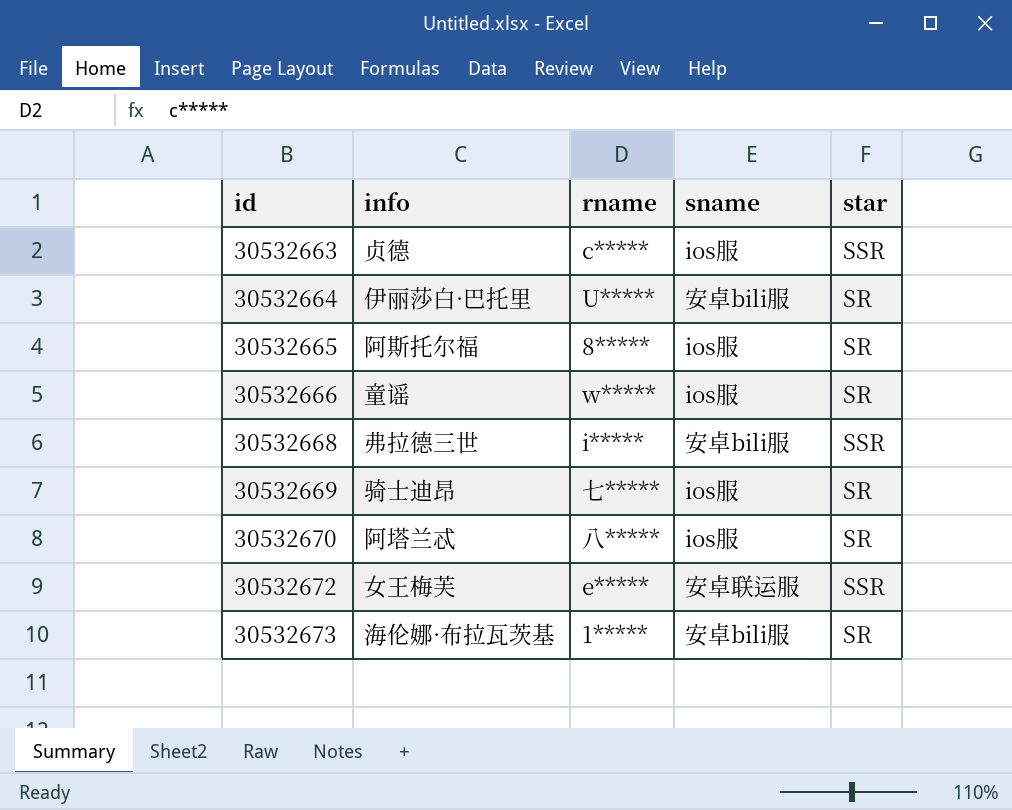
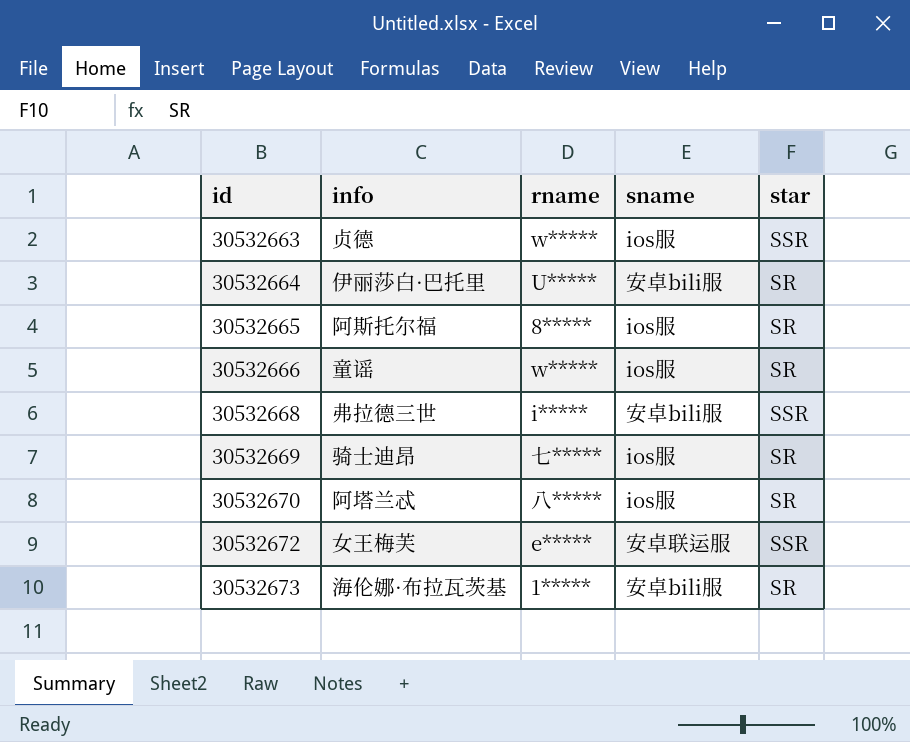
30532663 | rname: c***** -> w*****

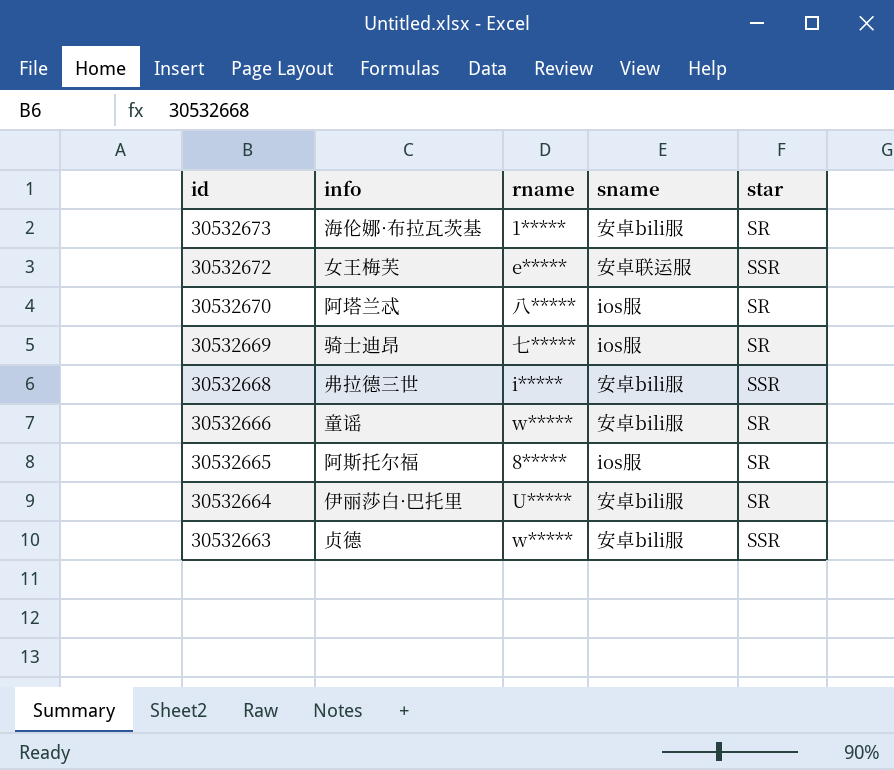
row order: id ascending -> id descending
30532666 | sname: ios服 -> 安卓bili服
30532663 | sname: ios服 -> 安卓bili服

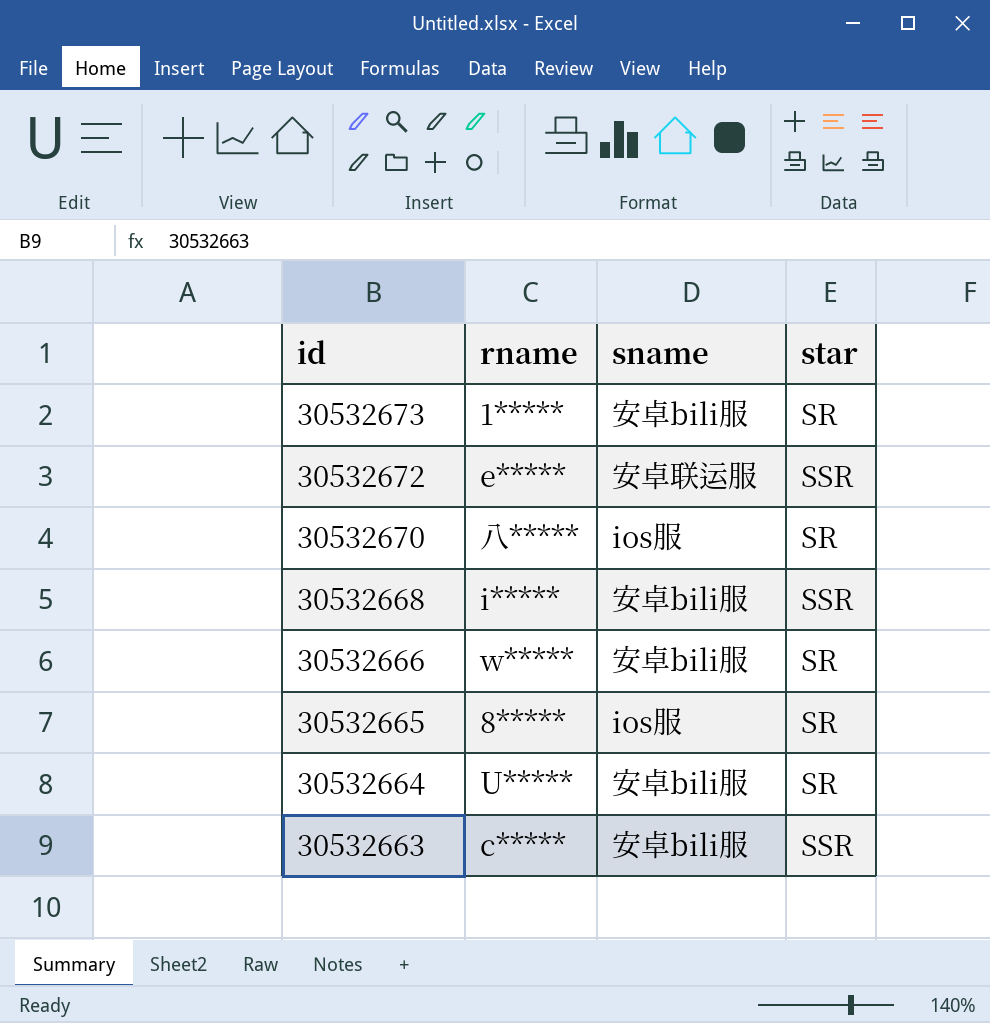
column info | position: 2 -> none
row 30532669: 骑士迪昂 | 七***** | ios服 | SR -> none
30532663 | rname: w***** -> c*****

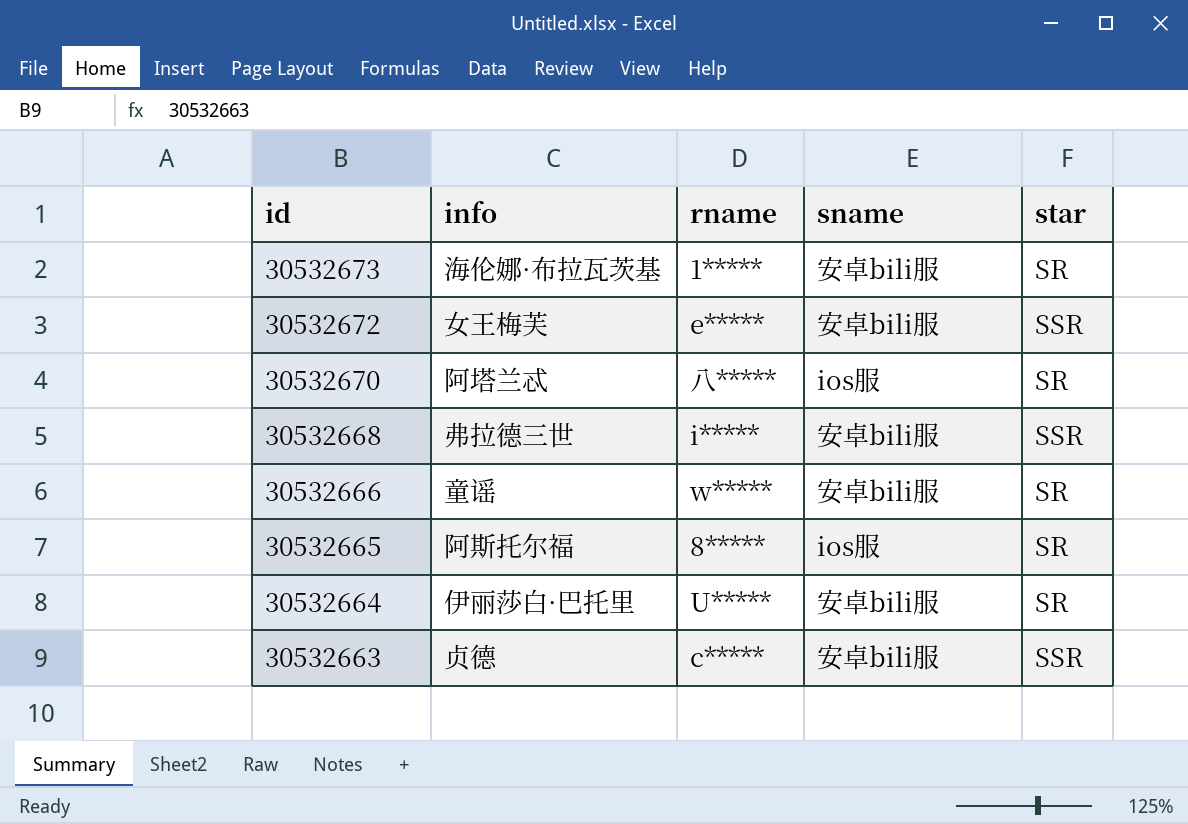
column info | position: none -> 2
30532672 | sname: 安卓联运服 -> 安卓bili服

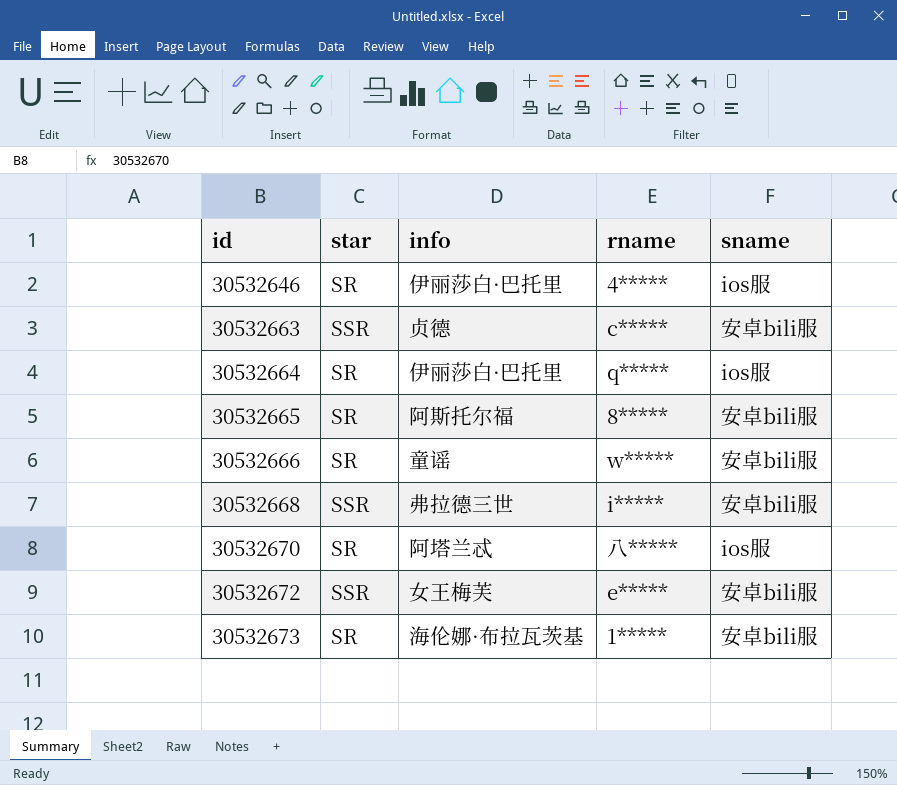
row order: id descending -> id ascending
column star | position: 5 -> 2
row 30532646: none -> SR | 伊丽莎白·巴托里 | 4***** | ios服
30532664 | rname: U***** -> q*****
30532664 | sname: 安卓bili服 -> ios服
30532665 | sname: ios服 -> 安卓bili服

